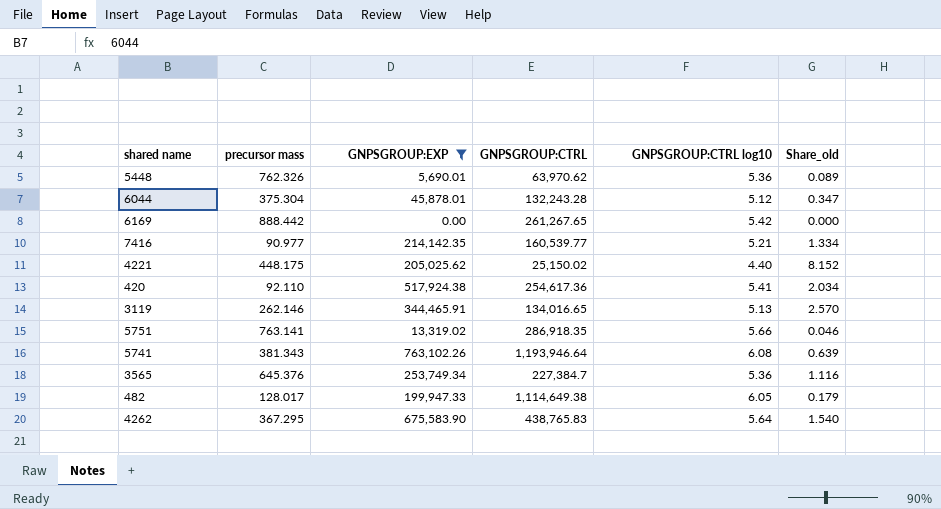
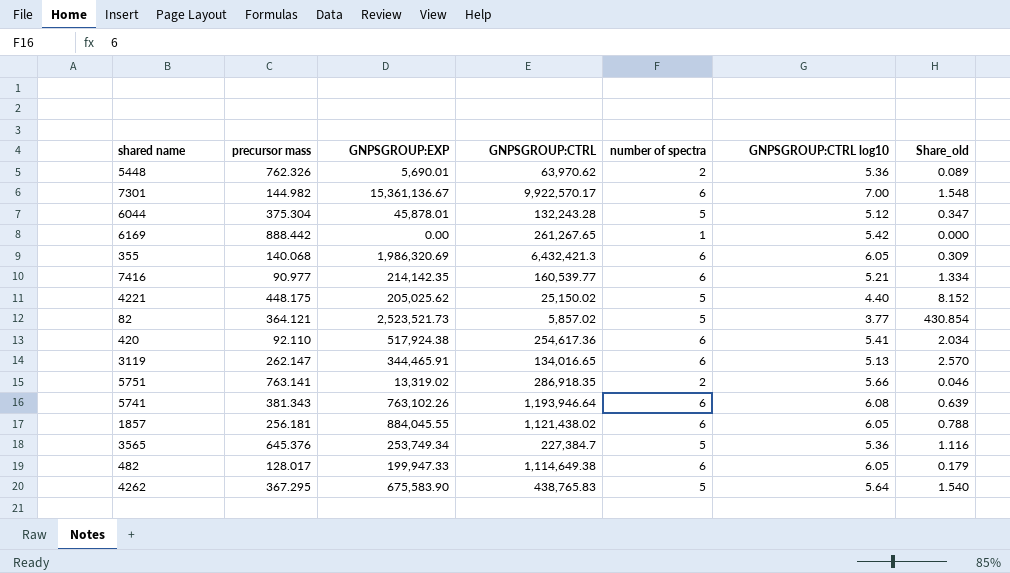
filter: GNPSGROUP:EXP <= 763,102.26 -> none
column number of spectra | position: none -> 5
3119 | precursor mass: 262.146 -> 262.147

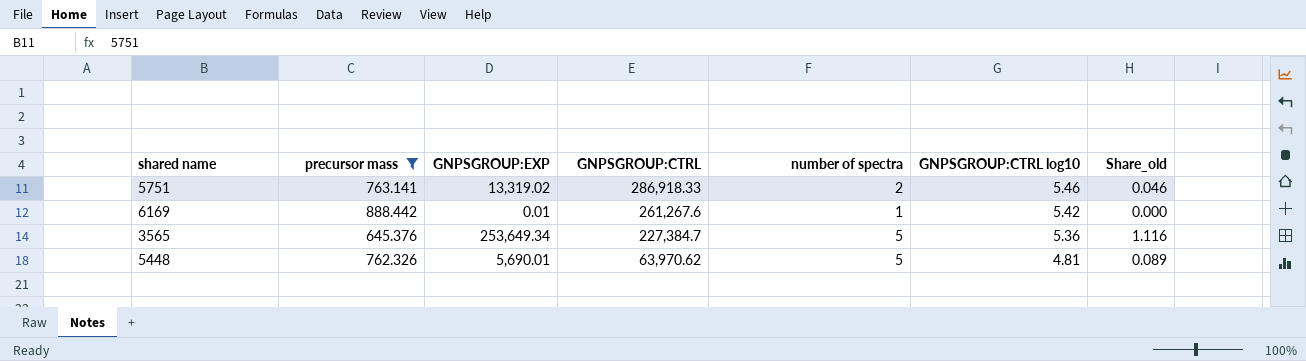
filter: none -> precursor mass >= 645.376
row order: none -> GNPSGROUP:CTRL descending
5751 | GNPSGROUP:CTRL: 286,918.35 -> 286,918.33
5751 | GNPSGROUP:CTRL log10: 5.66 -> 5.46
6169 | GNPSGROUP:EXP: 0.00 -> 0.01
6169 | GNPSGROUP:CTRL: 261,267.65 -> 261,267.6
3565 | GNPSGROUP:EXP: 253,749.34 -> 253,649.34
5448 | number of spectra: 2 -> 5
5448 | GNPSGROUP:CTRL log10: 5.36 -> 4.81

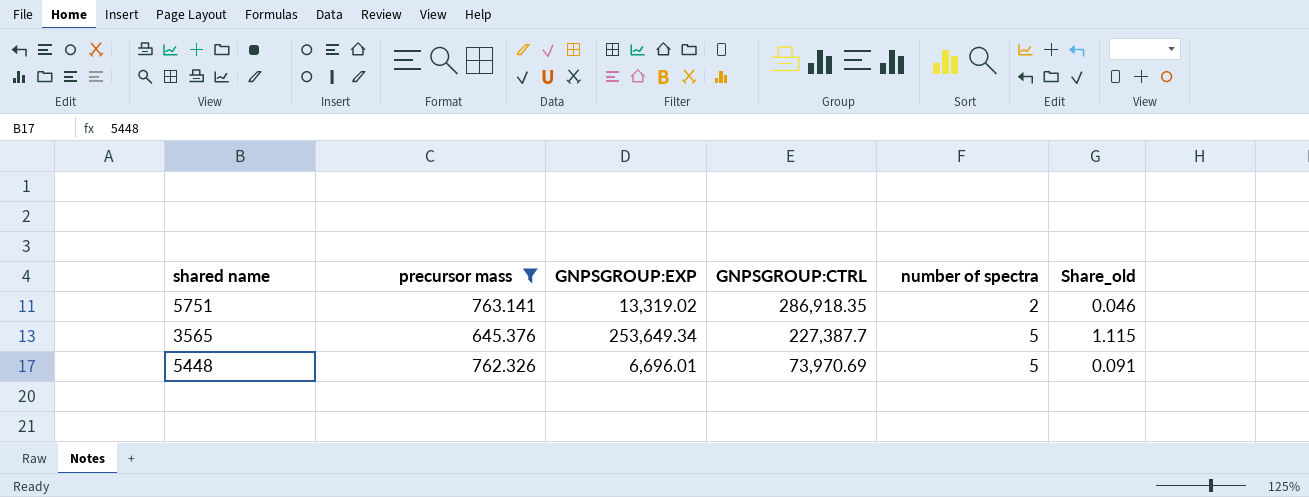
column GNPSGROUP:CTRL log10 | position: 6 -> none
row 6169: 888.442 | 0.01 | 261,267.6 | 1 | 5.42 | 0.000 -> none
5751 | GNPSGROUP:CTRL: 286,918.33 -> 286,918.35
3565 | GNPSGROUP:CTRL: 227,384.7 -> 227,387.7
3565 | Share_old: 1.116 -> 1.115
5448 | GNPSGROUP:EXP: 5,690.01 -> 6,696.01
5448 | GNPSGROUP:CTRL: 63,970.62 -> 73,970.69
5448 | Share_old: 0.089 -> 0.091

